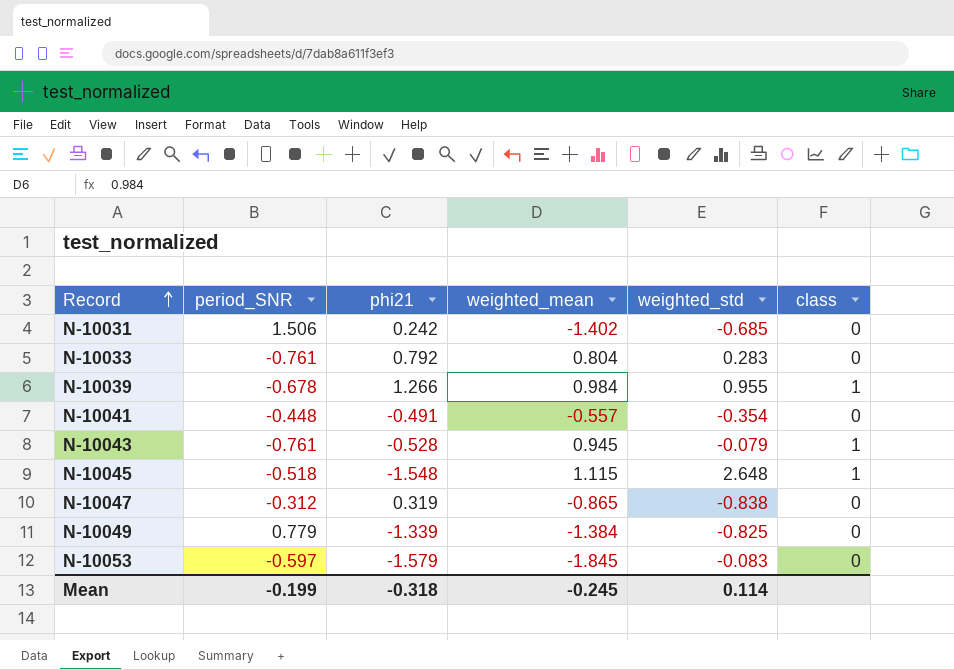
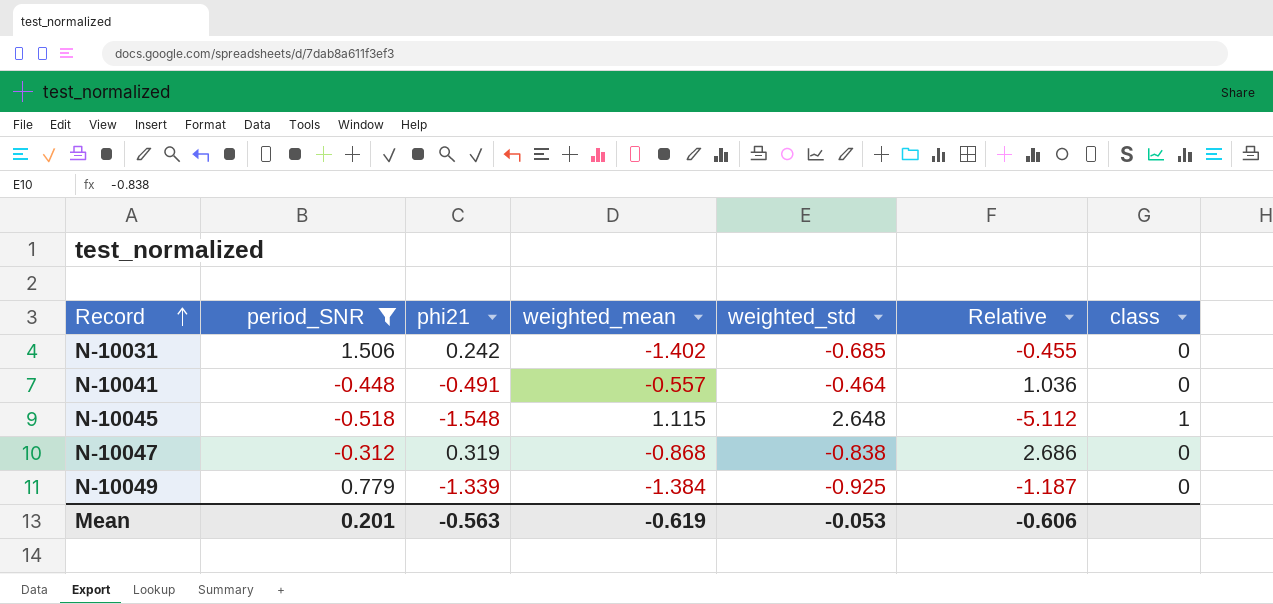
filter: none -> period_SNR >= -0.518
column Relative | formula: none -> [weighted_std] / [period_SNR]
N-10041 | weighted_std: -0.354 -> -0.464
N-10047 | weighted_mean: -0.865 -> -0.868
N-10049 | weighted_std: -0.825 -> -0.925
Mean | period_SNR: -0.199 -> 0.201
Mean | phi21: -0.318 -> -0.563
Mean | weighted_mean: -0.245 -> -0.619
Mean | weighted_std: 0.114 -> -0.053

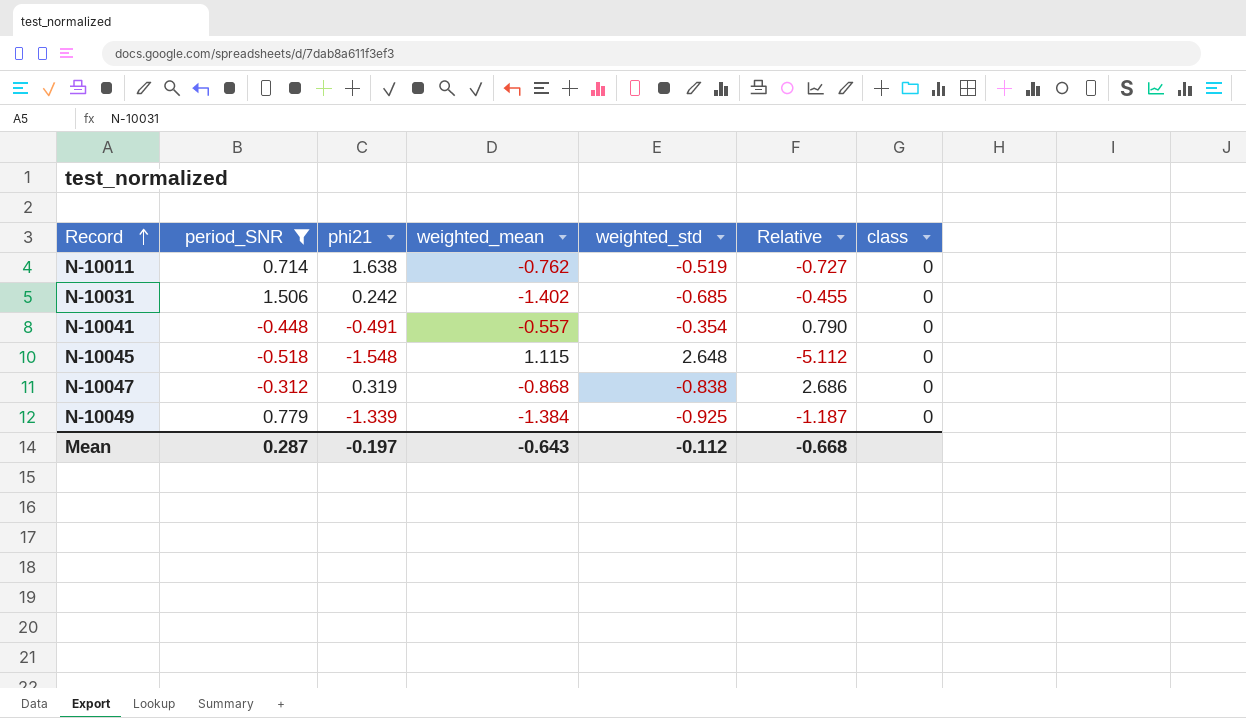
row N-10011: none -> 0.714 | 1.638 | -0.762 | -0.519 | -0.727 | 0
N-10041 | weighted_std: -0.464 -> -0.354
N-10041 | Relative: 1.036 -> 0.790
N-10045 | class: 1 -> 0
Mean | period_SNR: 0.201 -> 0.287
Mean | phi21: -0.563 -> -0.197
Mean | weighted_mean: -0.619 -> -0.643
Mean | weighted_std: -0.053 -> -0.112
Mean | Relative: -0.606 -> -0.668

